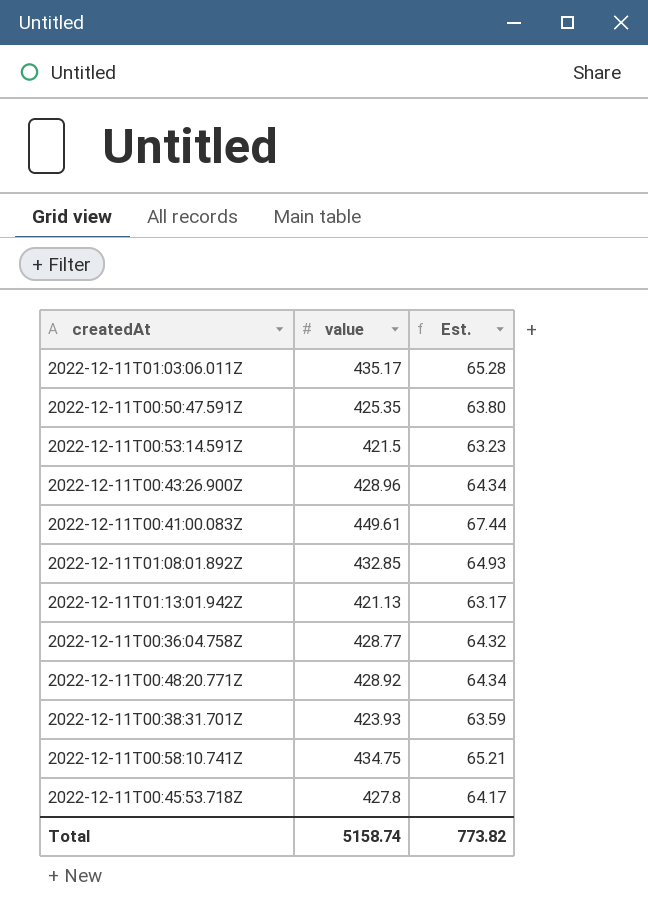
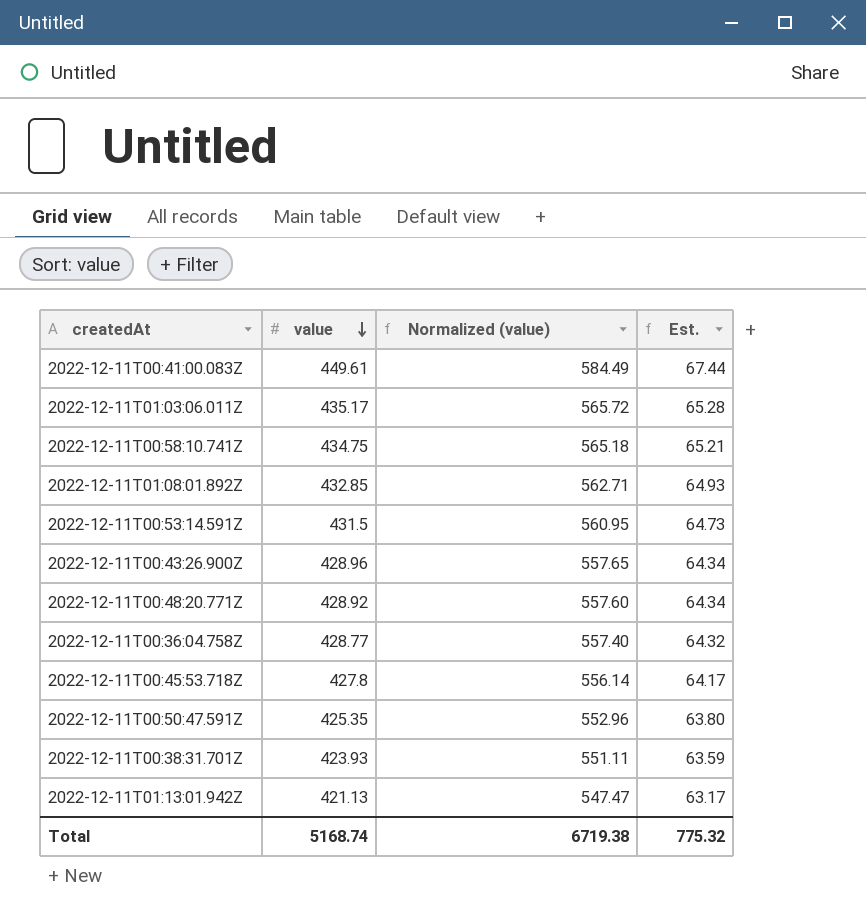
row order: none -> value descending
column Normalized (value) | formula: none -> [value] * 1.3
2022-12-11T00:53:14.591Z | value: 421.5 -> 431.5
2022-12-11T00:53:14.591Z | Est.: 63.23 -> 64.73
Total | value: 5158.74 -> 5168.74
Total | Est.: 773.82 -> 775.32

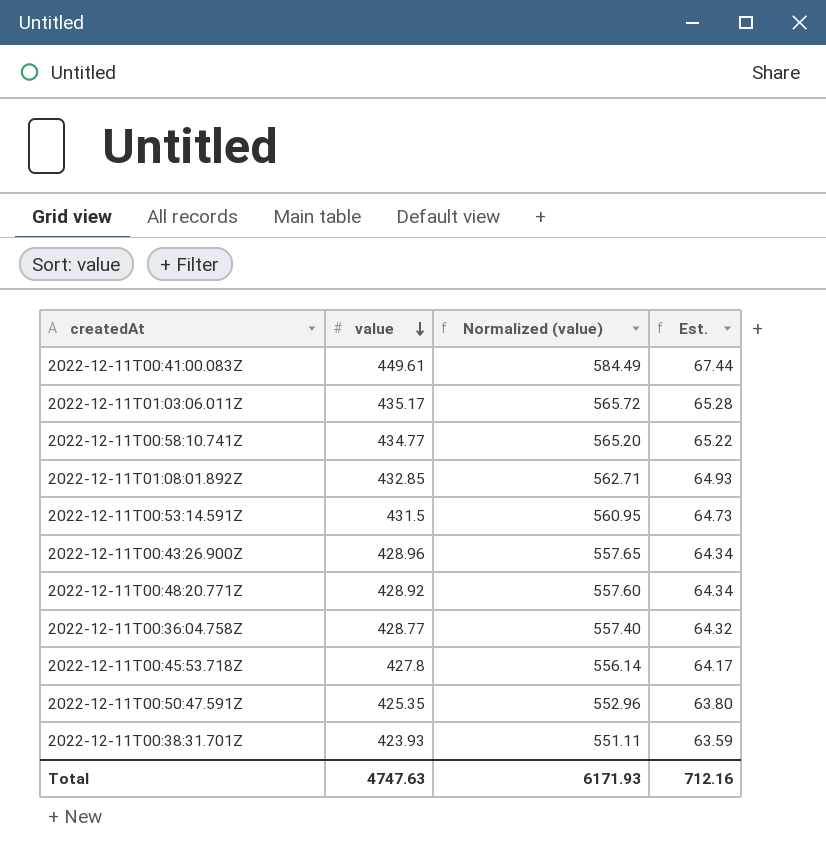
row 2022-12-11T01:13:01.942Z: 421.13 | 547.47 | 63.17 -> none
2022-12-11T00:58:10.741Z | value: 434.75 -> 434.77
2022-12-11T00:58:10.741Z | Normalized (value): 565.18 -> 565.20
2022-12-11T00:58:10.741Z | Est.: 65.21 -> 65.22
Total | value: 5168.74 -> 4747.63
Total | Normalized (value): 6719.38 -> 6171.93
Total | Est.: 775.32 -> 712.16

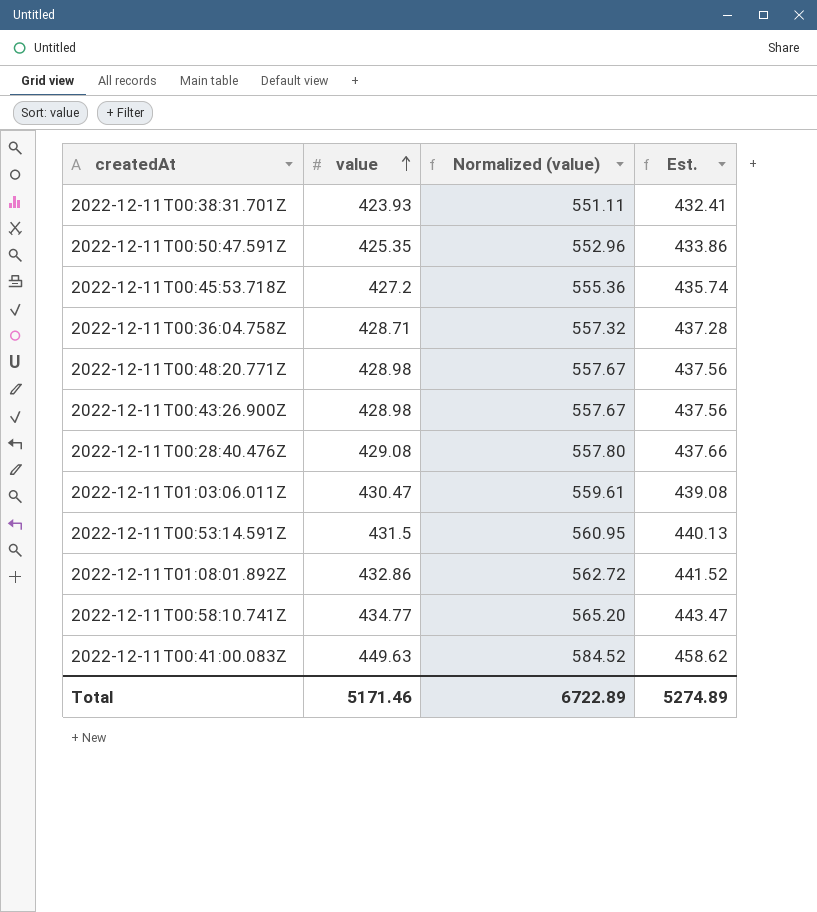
row order: value descending -> value ascending
column Est. | formula: [value] * 0.15 -> [value] * 1.02
2022-12-11T00:45:53.718Z | value: 427.8 -> 427.2
2022-12-11T00:45:53.718Z | Normalized (value): 556.14 -> 555.36
2022-12-11T00:36:04.758Z | value: 428.77 -> 428.71
2022-12-11T00:36:04.758Z | Normalized (value): 557.40 -> 557.32
2022-12-11T00:48:20.771Z | value: 428.92 -> 428.98
2022-12-11T00:48:20.771Z | Normalized (value): 557.60 -> 557.67
2022-12-11T00:43:26.900Z | value: 428.96 -> 428.98
2022-12-11T00:43:26.900Z | Normalized (value): 557.65 -> 557.67
row 2022-12-11T00:28:40.476Z: none -> 429.08 | 557.80 | 437.66
2022-12-11T01:03:06.011Z | value: 435.17 -> 430.47
2022-12-11T01:03:06.011Z | Normalized (value): 565.72 -> 559.61
2022-12-11T01:08:01.892Z | value: 432.85 -> 432.86
2022-12-11T01:08:01.892Z | Normalized (value): 562.71 -> 562.72
2022-12-11T00:41:00.083Z | value: 449.61 -> 449.63
2022-12-11T00:41:00.083Z | Normalized (value): 584.49 -> 584.52
Total | value: 4747.63 -> 5171.46
Total | Normalized (value): 6171.93 -> 6722.89
Total | Est.: 712.16 -> 5274.89

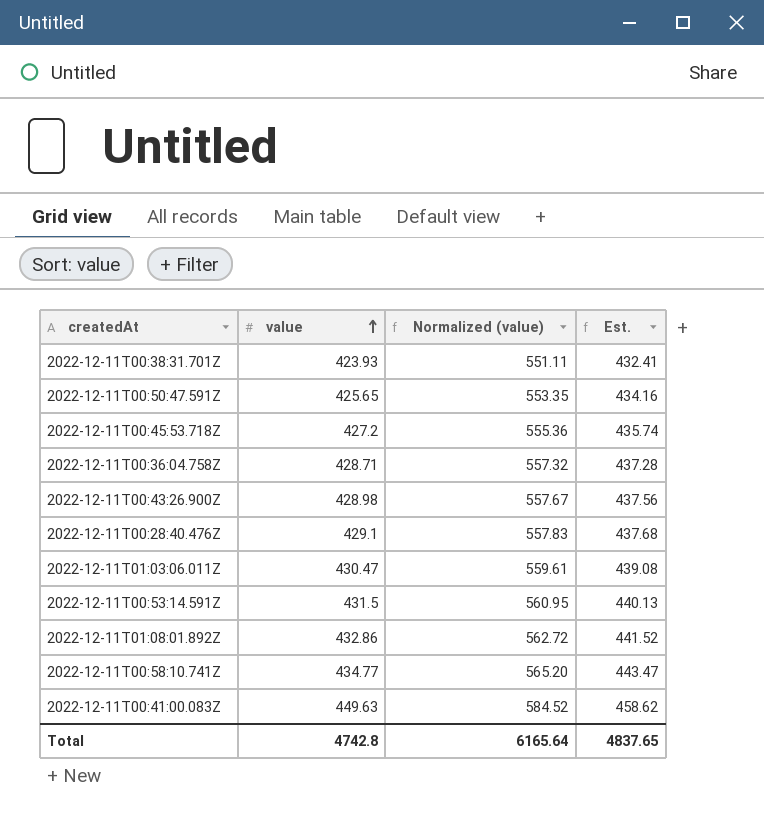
row 2022-12-11T00:48:20.771Z: 428.98 | 557.67 | 437.56 -> none
2022-12-11T00:50:47.591Z | value: 425.35 -> 425.65
2022-12-11T00:50:47.591Z | Normalized (value): 552.96 -> 553.35
2022-12-11T00:50:47.591Z | Est.: 433.86 -> 434.16
2022-12-11T00:28:40.476Z | value: 429.08 -> 429.1
2022-12-11T00:28:40.476Z | Normalized (value): 557.80 -> 557.83
2022-12-11T00:28:40.476Z | Est.: 437.66 -> 437.68
Total | value: 5171.46 -> 4742.8
Total | Normalized (value): 6722.89 -> 6165.64
Total | Est.: 5274.89 -> 4837.65

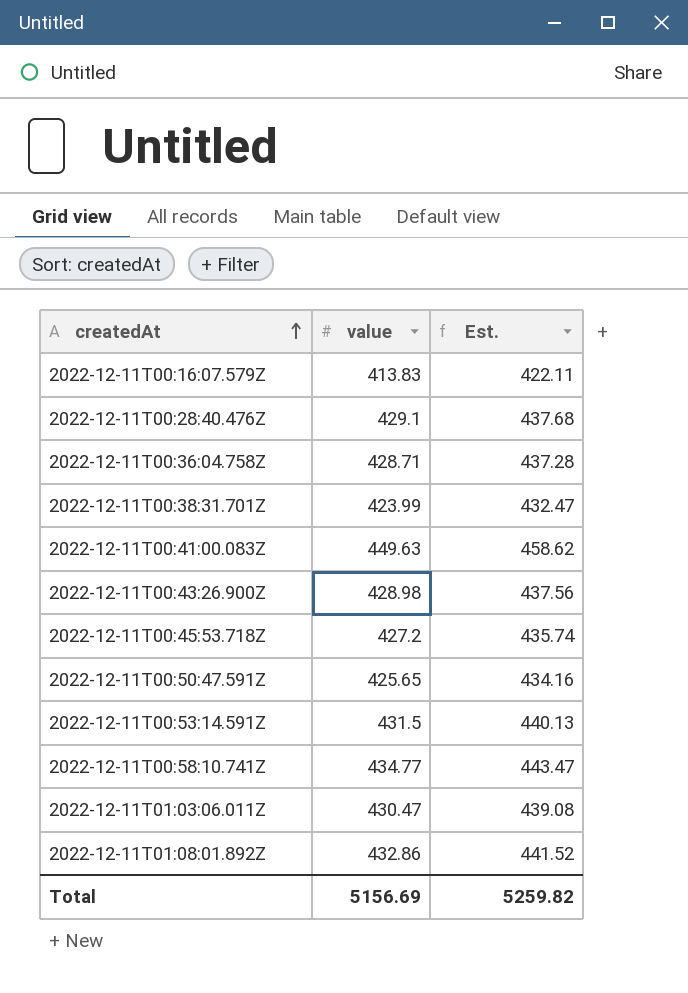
row order: value ascending -> createdAt ascending
column Normalized (value) | formula: [value] * 1.3 -> none
row 2022-12-11T00:16:07.579Z: none -> 413.83 | 422.11
2022-12-11T00:38:31.701Z | value: 423.93 -> 423.99
2022-12-11T00:38:31.701Z | Est.: 432.41 -> 432.47
Total | value: 4742.8 -> 5156.69
Total | Est.: 4837.65 -> 5259.82

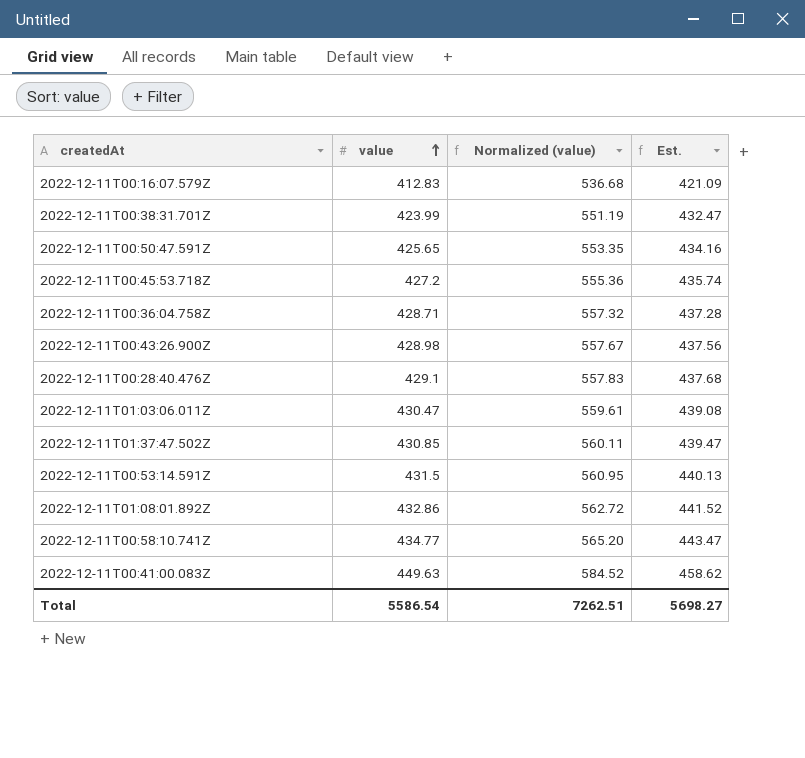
row order: createdAt ascending -> value ascending
column Normalized (value) | formula: none -> [value] * 1.3
2022-12-11T00:16:07.579Z | value: 413.83 -> 412.83
2022-12-11T00:16:07.579Z | Est.: 422.11 -> 421.09
row 2022-12-11T01:37:47.502Z: none -> 430.85 | 560.11 | 439.47
Total | value: 5156.69 -> 5586.54
Total | Est.: 5259.82 -> 5698.27

